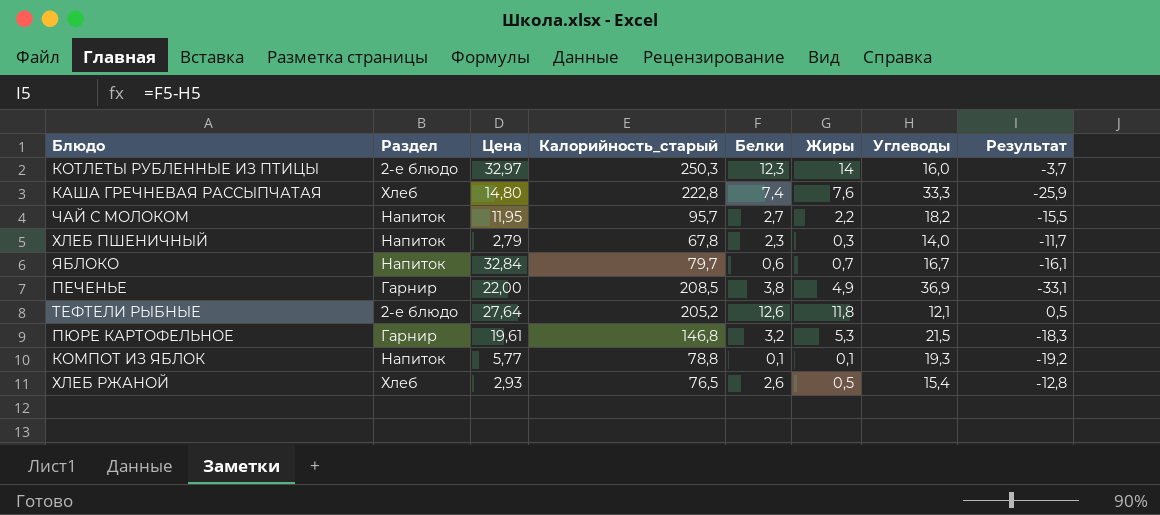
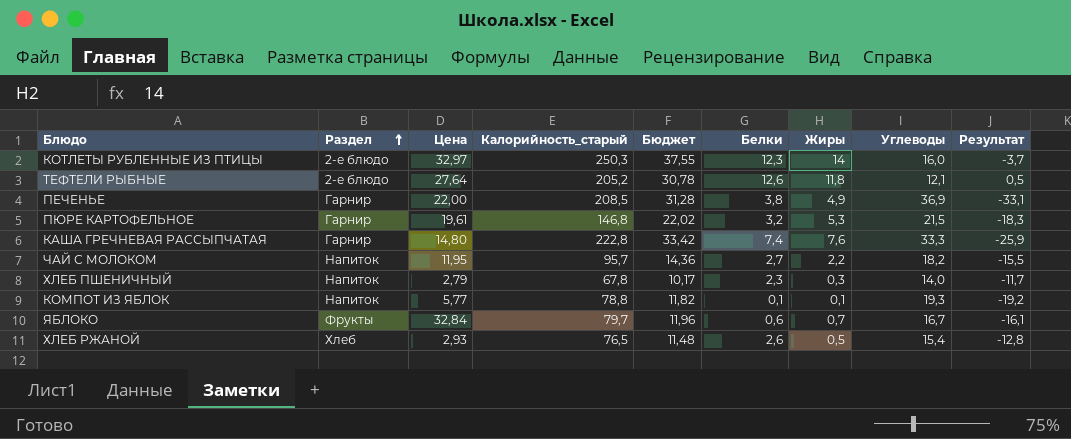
row order: none -> Раздел ascending
column Бюджет | formula: none -> [Калорийность_старый] * 0,15
КАША ГРЕЧНЕВАЯ РАССЫПЧАТАЯ | Раздел: Хлеб -> Гарнир
ЯБЛОКО | Раздел: Напиток -> Фрукты

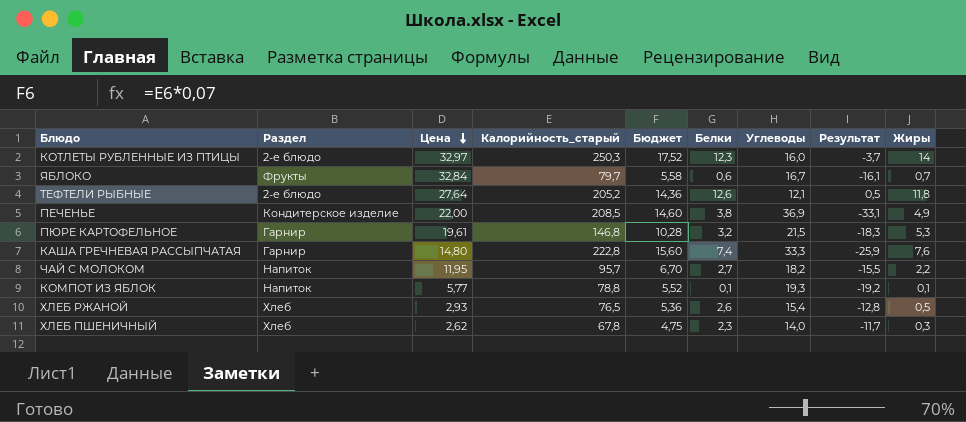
row order: Раздел ascending -> Цена descending
column Бюджет | formula: [Калорийность_старый] * 0,15 -> [Калорийность_старый] * 0,07
column Жиры | position: 7 -> 9
ПЕЧЕНЬЕ | Раздел: Гарнир -> Кондитерское изделие
ХЛЕБ ПШЕНИЧНЫЙ | Раздел: Напиток -> Хлеб
ХЛЕБ ПШЕНИЧНЫЙ | Цена: 2,79 -> 2,62

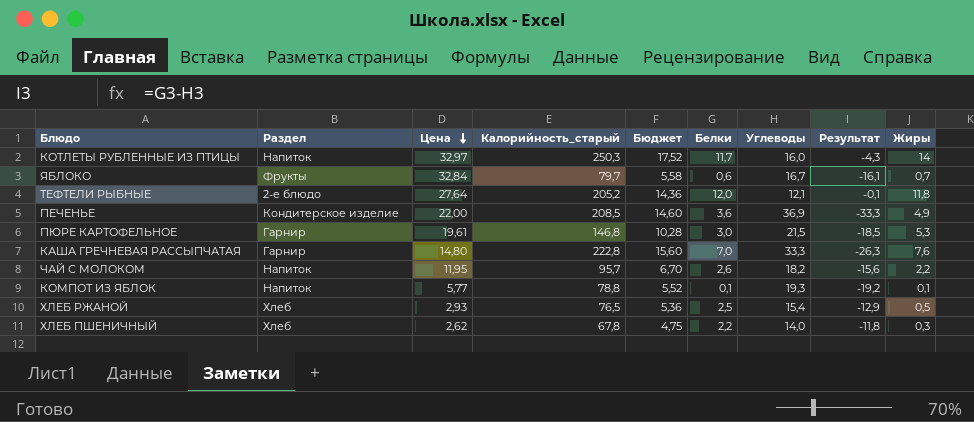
КОТЛЕТЫ РУБЛЕННЫЕ ИЗ ПТИЦЫ | Раздел: 2-е блюдо -> Напиток
КОТЛЕТЫ РУБЛЕННЫЕ ИЗ ПТИЦЫ | Белки: 12,3 -> 11,7
КОТЛЕТЫ РУБЛЕННЫЕ ИЗ ПТИЦЫ | Результат: -3,7 -> -4,3
ТЕФТЕЛИ РЫБНЫЕ | Белки: 12,6 -> 12,0
ТЕФТЕЛИ РЫБНЫЕ | Результат: 0,5 -> -0,1
ПЕЧЕНЬЕ | Белки: 3,8 -> 3,6
ПЕЧЕНЬЕ | Результат: -33,1 -> -33,3
ПЮРЕ КАРТОФЕЛЬНОЕ | Белки: 3,2 -> 3,0
ПЮРЕ КАРТОФЕЛЬНОЕ | Результат: -18,3 -> -18,5
КАША ГРЕЧНЕВАЯ РАССЫПЧАТАЯ | Белки: 7,4 -> 7,0
КАША ГРЕЧНЕВАЯ РАССЫПЧАТАЯ | Результат: -25,9 -> -26,3
ЧАЙ С МОЛОКОМ | Белки: 2,7 -> 2,6
ЧАЙ С МОЛОКОМ | Результат: -15,5 -> -15,6
ХЛЕБ РЖАНОЙ | Белки: 2,6 -> 2,5
ХЛЕБ РЖАНОЙ | Результат: -12,8 -> -12,9
ХЛЕБ ПШЕНИЧНЫЙ | Белки: 2,3 -> 2,2
ХЛЕБ ПШЕНИЧНЫЙ | Результат: -11,7 -> -11,8

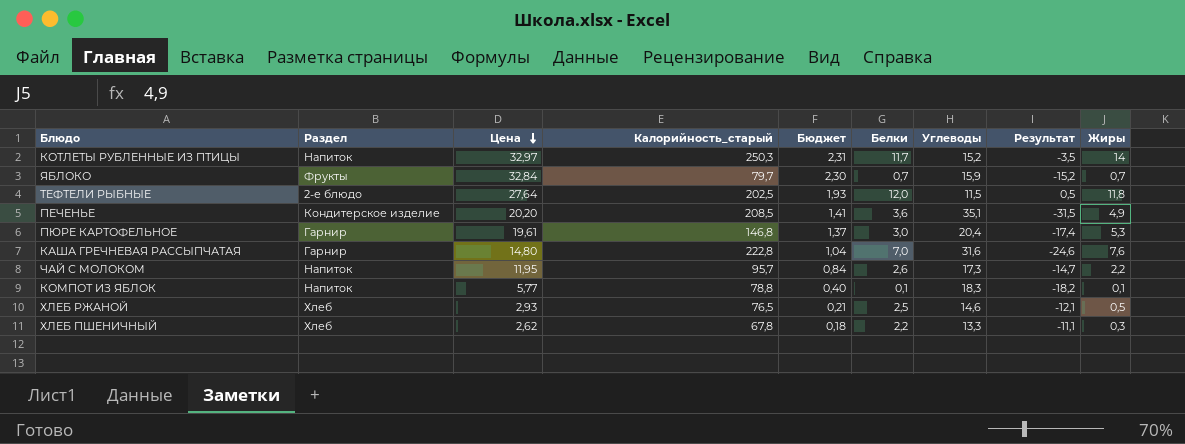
column Бюджет | formula: [Калорийность_старый] * 0,07 -> [Цена] * 0,07
КОТЛЕТЫ РУБЛЕННЫЕ ИЗ ПТИЦЫ | Углеводы: 16,0 -> 15,2
КОТЛЕТЫ РУБЛЕННЫЕ ИЗ ПТИЦЫ | Результат: -4,3 -> -3,5
ЯБЛОКО | Белки: 0,6 -> 0,7
ЯБЛОКО | Углеводы: 16,7 -> 15,9
ЯБЛОКО | Результат: -16,1 -> -15,2
ТЕФТЕЛИ РЫБНЫЕ | Калорийность_старый: 205,2 -> 202,5
ТЕФТЕЛИ РЫБНЫЕ | Углеводы: 12,1 -> 11,5
ТЕФТЕЛИ РЫБНЫЕ | Результат: -0,1 -> 0,5
ПЕЧЕНЬЕ | Цена: 22,00 -> 20,20
ПЕЧЕНЬЕ | Углеводы: 36,9 -> 35,1
ПЕЧЕНЬЕ | Результат: -33,3 -> -31,5
ПЮРЕ КАРТОФЕЛЬНОЕ | Углеводы: 21,5 -> 20,4
ПЮРЕ КАРТОФЕЛЬНОЕ | Результат: -18,5 -> -17,4
КАША ГРЕЧНЕВАЯ РАССЫПЧАТАЯ | Углеводы: 33,3 -> 31,6
КАША ГРЕЧНЕВАЯ РАССЫПЧАТАЯ | Результат: -26,3 -> -24,6
ЧАЙ С МОЛОКОМ | Углеводы: 18,2 -> 17,3
ЧАЙ С МОЛОКОМ | Результат: -15,6 -> -14,7
КОМПОТ ИЗ ЯБЛОК | Углеводы: 19,3 -> 18,3
КОМПОТ ИЗ ЯБЛОК | Результат: -19,2 -> -18,2
ХЛЕБ РЖАНОЙ | Углеводы: 15,4 -> 14,6
ХЛЕБ РЖАНОЙ | Результат: -12,9 -> -12,1
ХЛЕБ ПШЕНИЧНЫЙ | Углеводы: 14,0 -> 13,3
ХЛЕБ ПШЕНИЧНЫЙ | Результат: -11,8 -> -11,1

